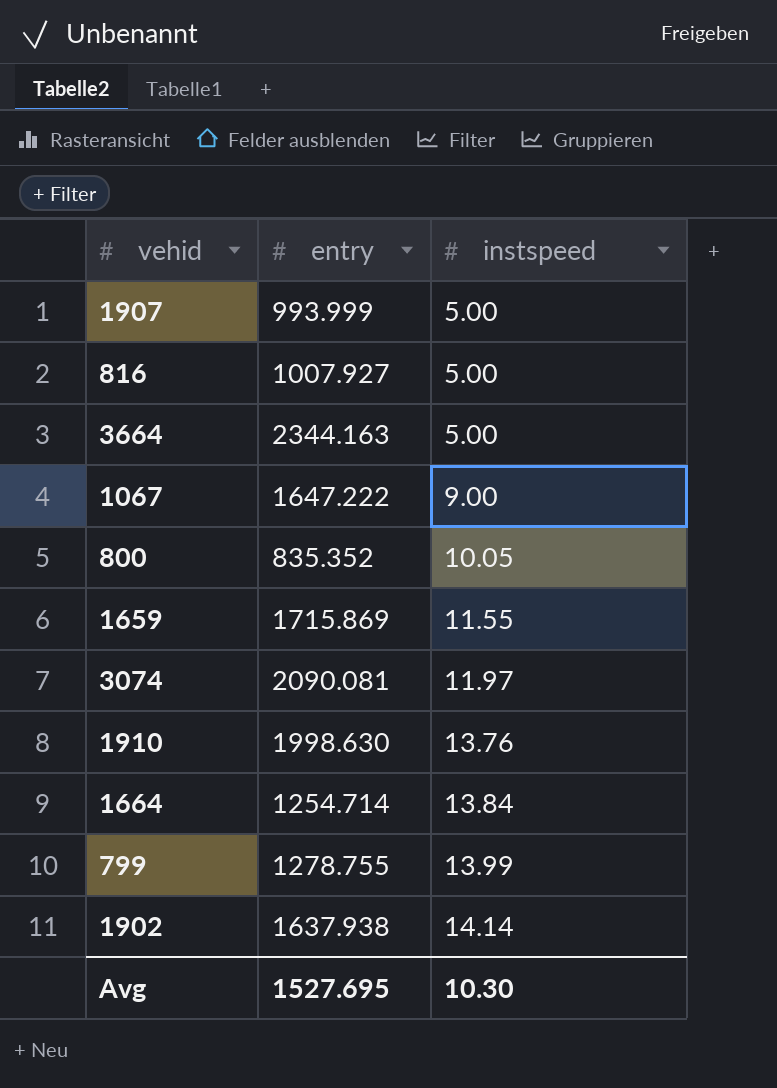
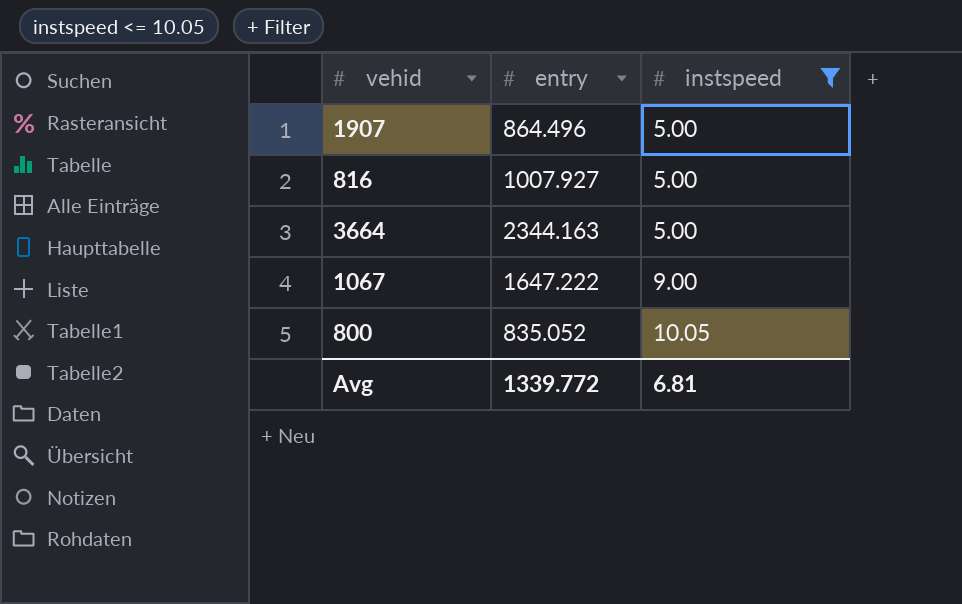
filter: none -> instspeed <= 10.05
1907 | entry: 993.999 -> 864.496
800 | entry: 835.352 -> 835.052
Avg | entry: 1527.695 -> 1339.772
Avg | instspeed: 10.30 -> 6.81

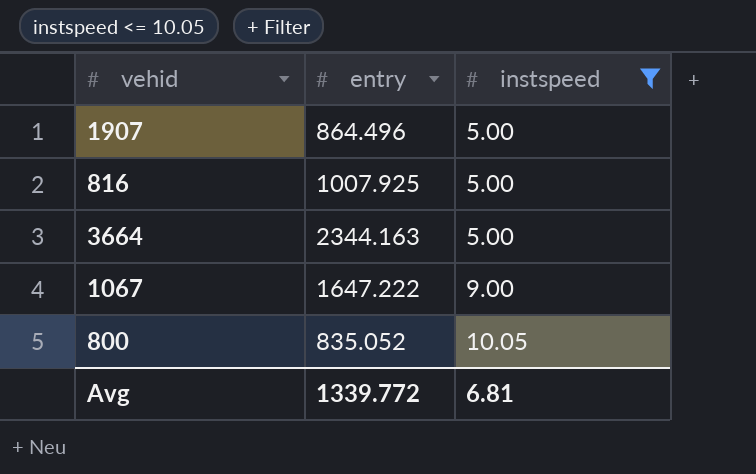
816 | entry: 1007.927 -> 1007.925

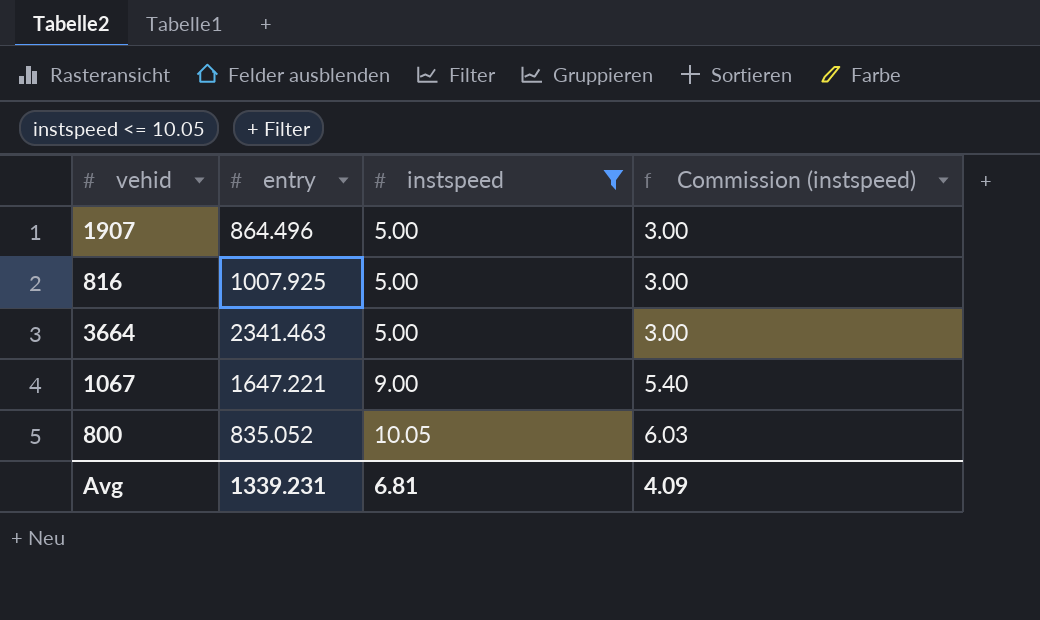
column Commission (instspeed) | formula: none -> [instspeed] * 0.6
3664 | entry: 2344.163 -> 2341.463
1067 | entry: 1647.222 -> 1647.221
Avg | entry: 1339.772 -> 1339.231

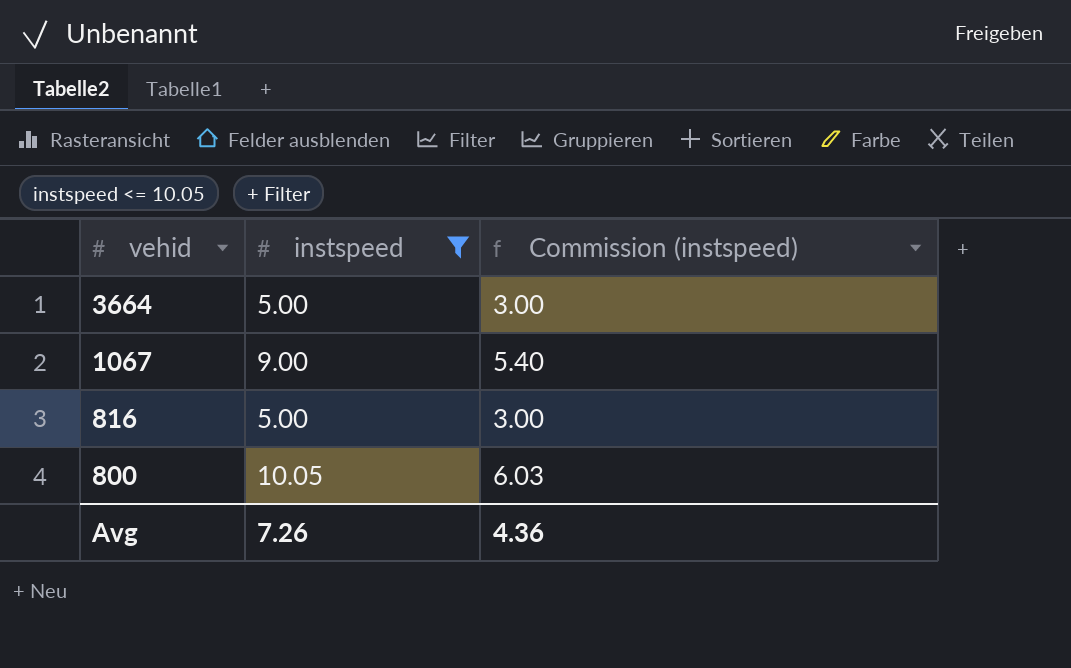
row order: instspeed ascending -> vehid descending
column entry | position: 2 -> none
row 1907: 864.496 | 5.00 | 3.00 -> none
Avg | instspeed: 6.81 -> 7.26
Avg | Commission (instspeed): 4.09 -> 4.36

